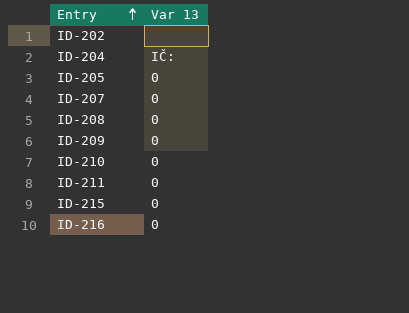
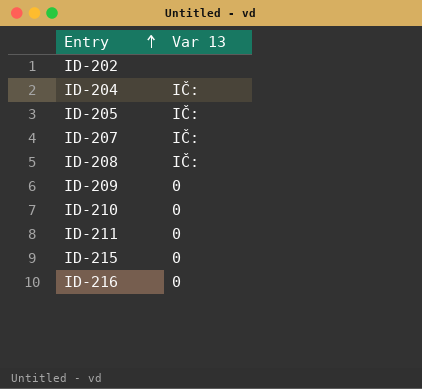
ID-205 | Var 13: 0 -> IČ:
ID-207 | Var 13: 0 -> IČ:
ID-208 | Var 13: 0 -> IČ:

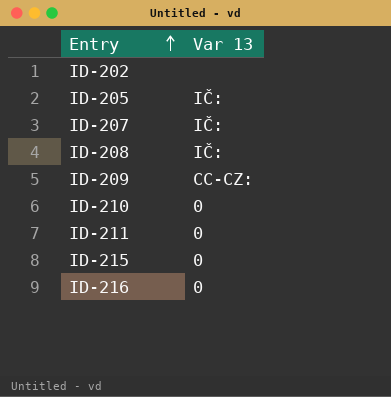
row ID-204: IČ: -> none
ID-209 | Var 13: 0 -> CC-CZ:

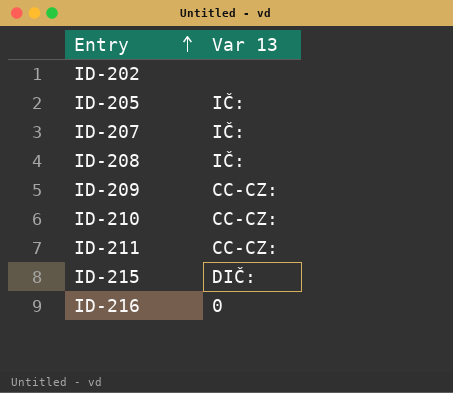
ID-210 | Var 13: 0 -> CC-CZ:
ID-211 | Var 13: 0 -> CC-CZ:
ID-215 | Var 13: 0 -> DIČ:

